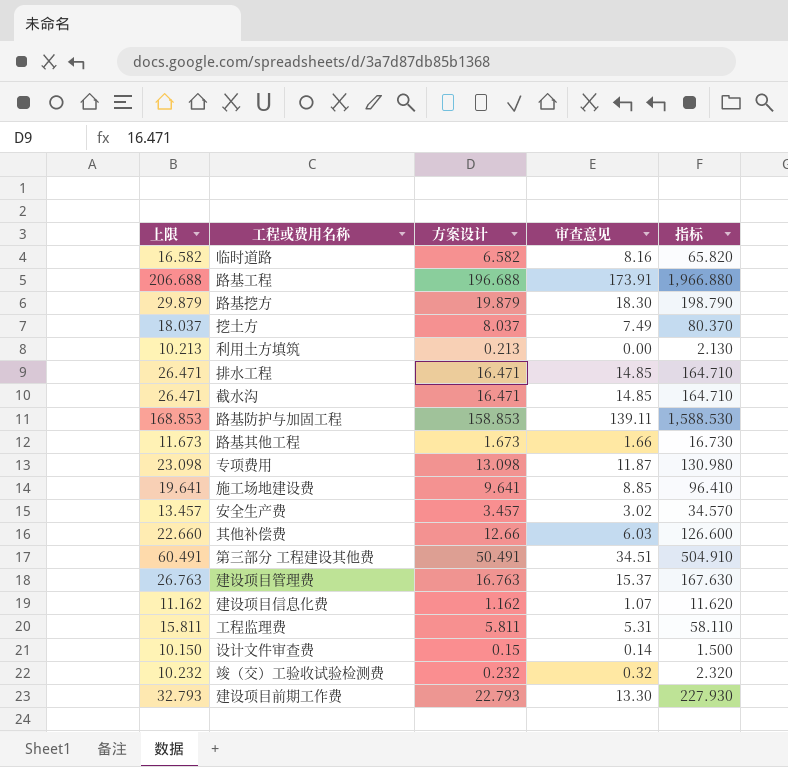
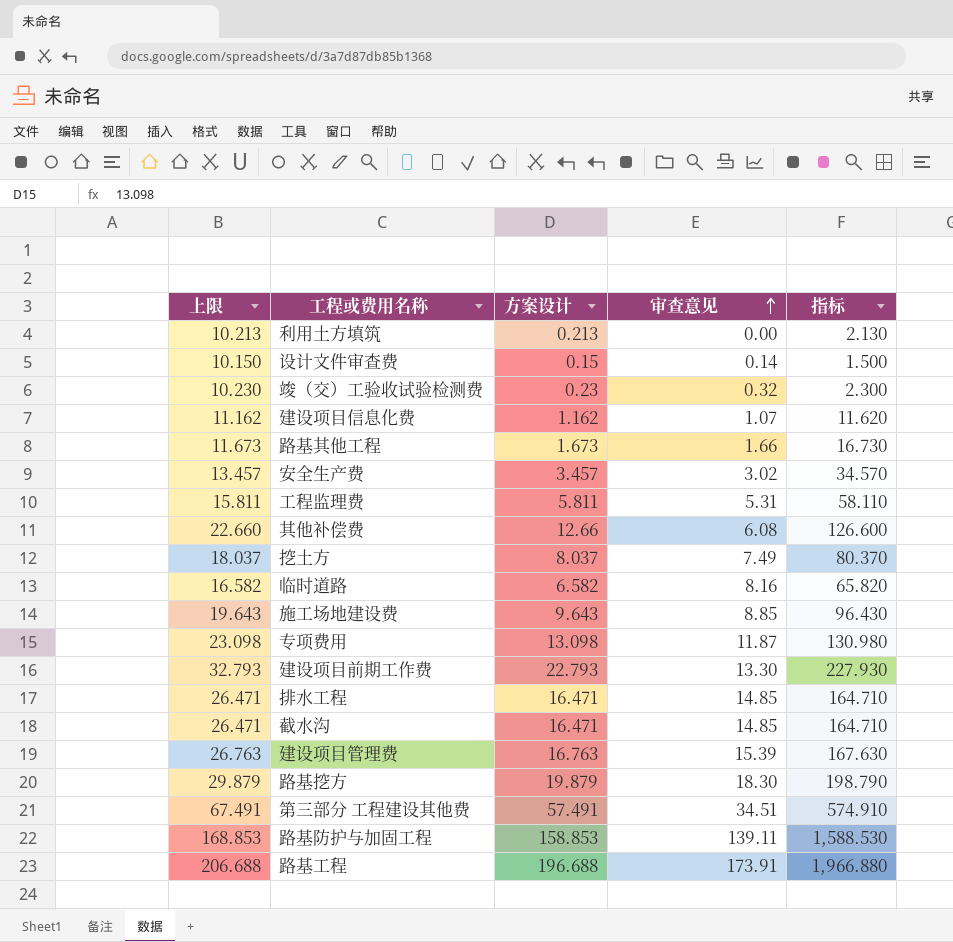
row order: none -> 审查意见 ascending
竣（交）工验收试验检测费 | 上限: 10.232 -> 10.230
竣（交）工验收试验检测费 | 方案设计: 0.232 -> 0.23
竣（交）工验收试验检测费 | 指标: 2.320 -> 2.300
其他补偿费 | 审查意见: 6.03 -> 6.08
施工场地建设费 | 上限: 19.641 -> 19.643
施工场地建设费 | 方案设计: 9.641 -> 9.643
施工场地建设费 | 指标: 96.410 -> 96.430
建设项目管理费 | 审查意见: 15.37 -> 15.39
第三部分 工程建设其他费 | 上限: 60.491 -> 67.491
第三部分 工程建设其他费 | 方案设计: 50.491 -> 57.491
第三部分 工程建设其他费 | 指标: 504.910 -> 574.910

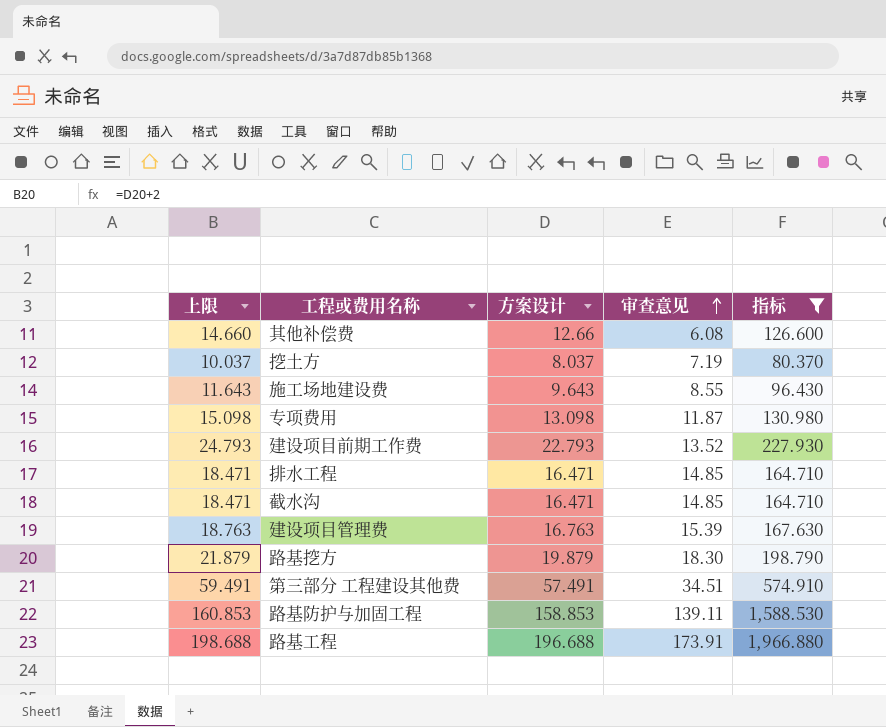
filter: none -> 指标 >= 80.370
column 上限 | formula: [方案设计] + 10 -> [方案设计] + 2
挖土方 | 审查意见: 7.49 -> 7.19
施工场地建设费 | 审查意见: 8.85 -> 8.55
建设项目前期工作费 | 审查意见: 13.30 -> 13.52

